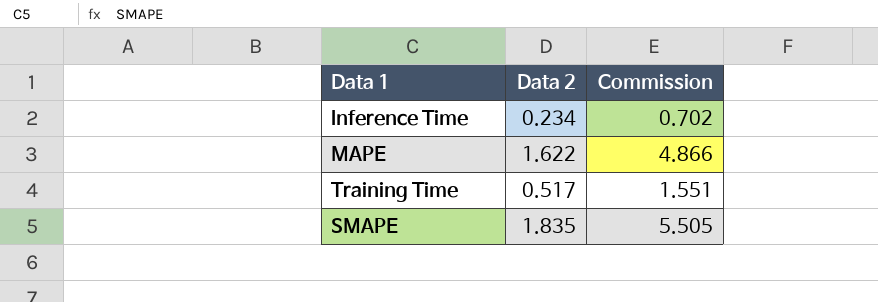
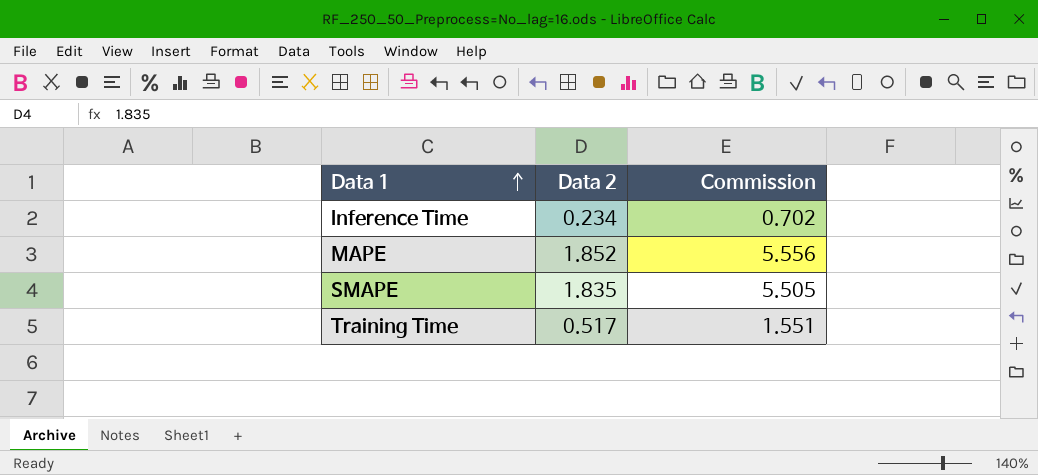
row order: none -> Data 1 ascending
MAPE | Data 2: 1.622 -> 1.852
MAPE | Commission: 4.866 -> 5.556

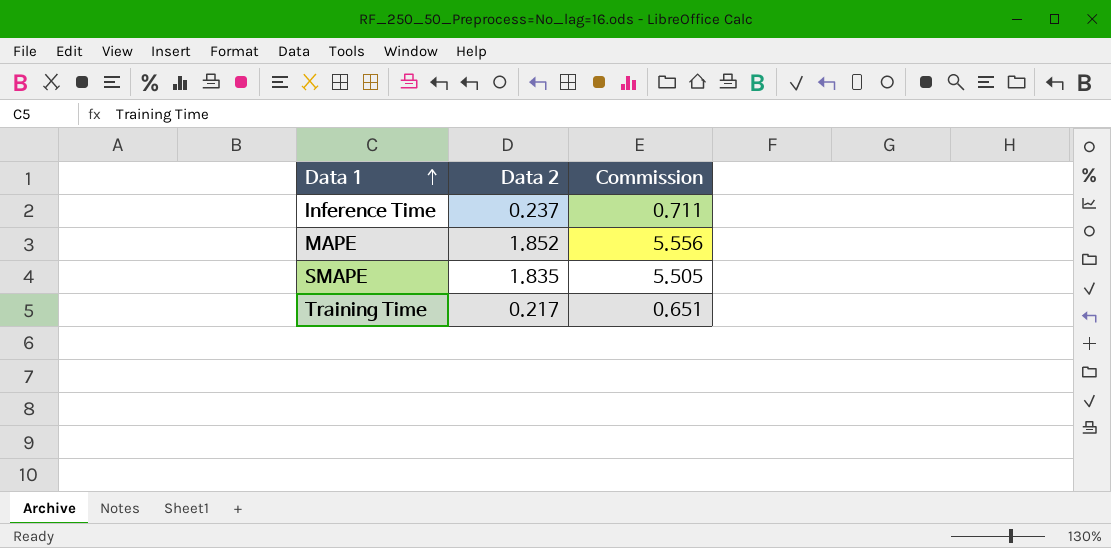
Inference Time | Data 2: 0.234 -> 0.237
Inference Time | Commission: 0.702 -> 0.711
Training Time | Data 2: 0.517 -> 0.217
Training Time | Commission: 1.551 -> 0.651

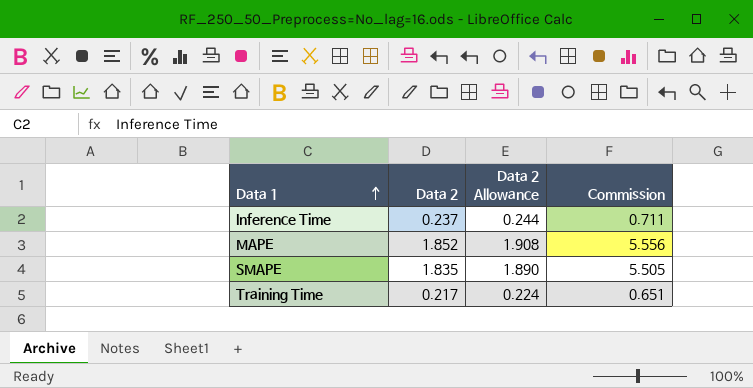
column Data 2 Allowance | formula: none -> [Data 2] * 1.03

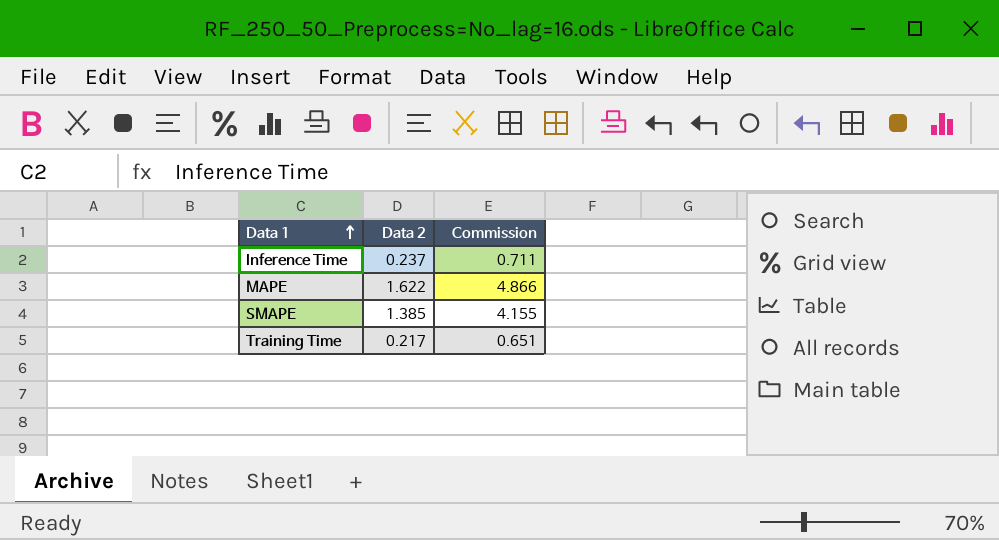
column Data 2 Allowance | formula: [Data 2] * 1.03 -> none
MAPE | Data 2: 1.852 -> 1.622
MAPE | Commission: 5.556 -> 4.866
SMAPE | Data 2: 1.835 -> 1.385
SMAPE | Commission: 5.505 -> 4.155

